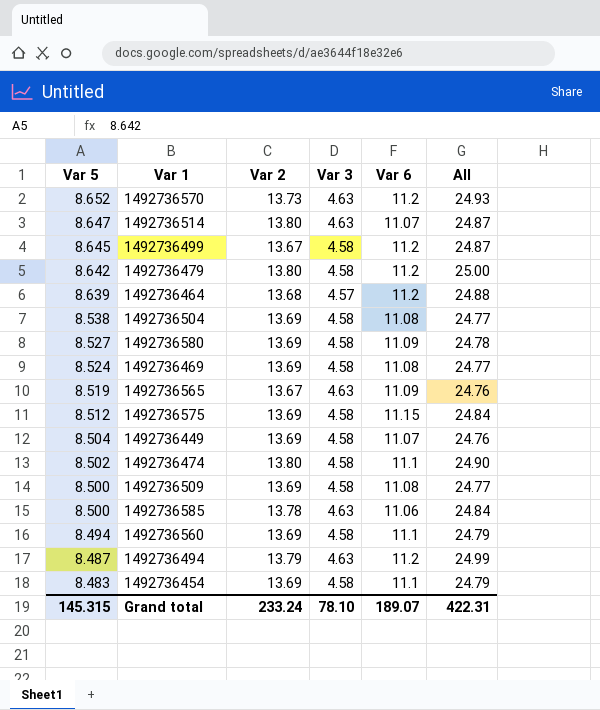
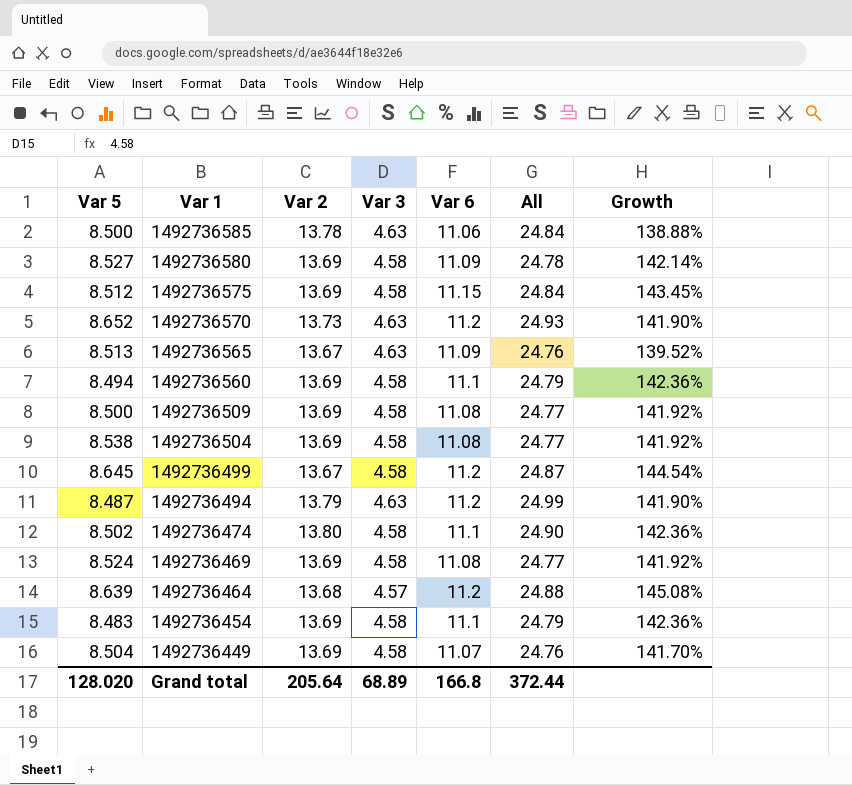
row order: Var 5 descending -> Var 1 descending
column Growth | formula: none -> ([Var 6] - [Var 3]) / [Var 3]
row 1492736514: 8.647 | 13.80 | 4.63 | 11.07 | 24.87 -> none
row 1492736479: 8.642 | 13.80 | 4.58 | 11.2 | 25.00 -> none
1492736565 | Var 5: 8.519 -> 8.513
Grand total | Var 5: 145.315 -> 128.020
Grand total | Var 2: 233.24 -> 205.64
Grand total | Var 3: 78.10 -> 68.89
Grand total | Var 6: 189.07 -> 166.8
Grand total | All: 422.31 -> 372.44

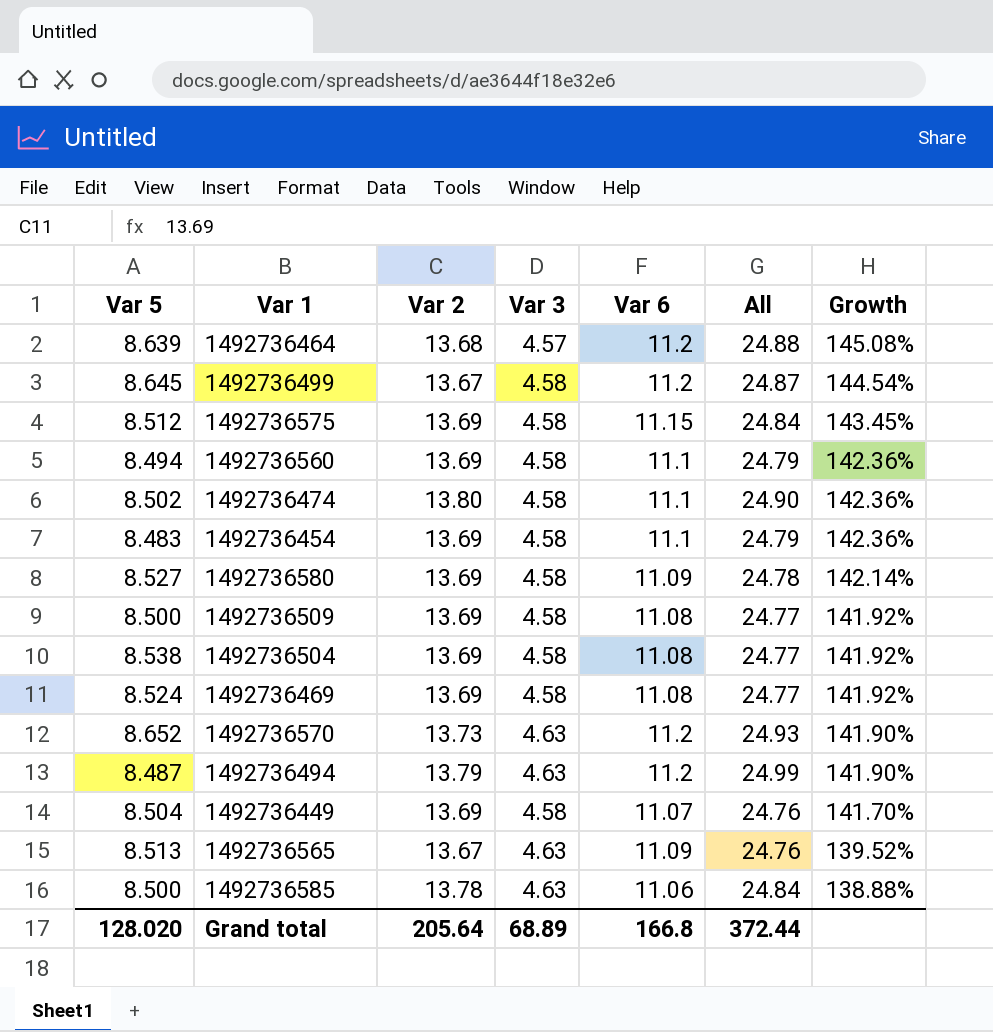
row order: Var 1 descending -> Growth descending

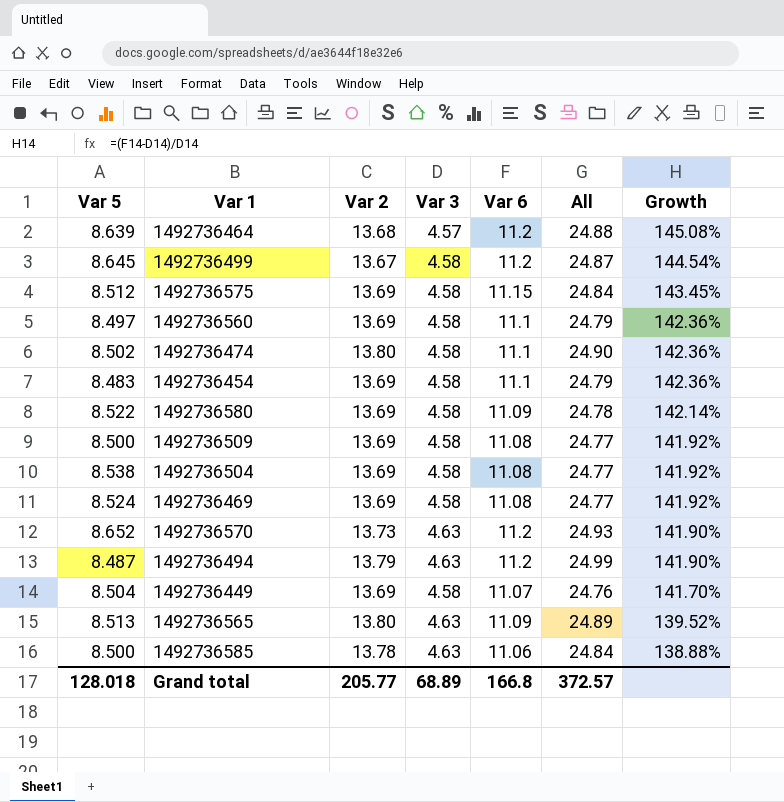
1492736560 | Var 5: 8.494 -> 8.497
1492736580 | Var 5: 8.527 -> 8.522
1492736565 | Var 2: 13.67 -> 13.80
1492736565 | All: 24.76 -> 24.89
Grand total | Var 5: 128.020 -> 128.018
Grand total | Var 2: 205.64 -> 205.77
Grand total | All: 372.44 -> 372.57

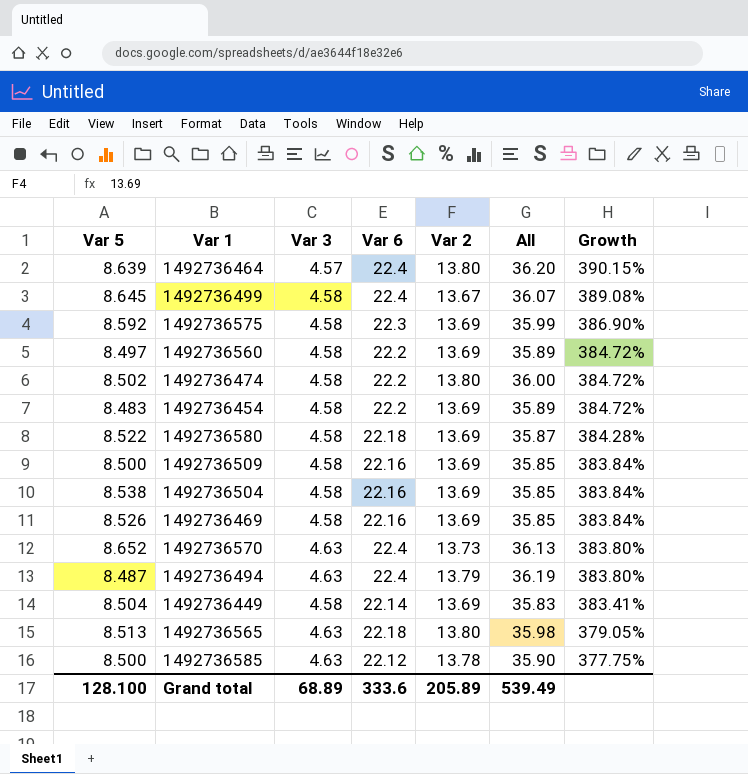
column Var 2 | position: 3 -> 5
1492736464 | Var 6: 11.2 -> 22.4
1492736464 | Var 2: 13.68 -> 13.80
1492736464 | All: 24.88 -> 36.20
1492736464 | Growth: 145.08% -> 390.15%
1492736499 | Var 6: 11.2 -> 22.4
1492736499 | All: 24.87 -> 36.07
1492736499 | Growth: 144.54% -> 389.08%
1492736575 | Var 5: 8.512 -> 8.592
1492736575 | Var 6: 11.15 -> 22.3
1492736575 | All: 24.84 -> 35.99
1492736575 | Growth: 143.45% -> 386.90%
1492736560 | Var 6: 11.1 -> 22.2
1492736560 | All: 24.79 -> 35.89
1492736560 | Growth: 142.36% -> 384.72%
1492736474 | Var 6: 11.1 -> 22.2
1492736474 | All: 24.90 -> 36.00
1492736474 | Growth: 142.36% -> 384.72%
1492736454 | Var 6: 11.1 -> 22.2
1492736454 | All: 24.79 -> 35.89
1492736454 | Growth: 142.36% -> 384.72%
1492736580 | Var 6: 11.09 -> 22.18
1492736580 | All: 24.78 -> 35.87
1492736580 | Growth: 142.14% -> 384.28%
1492736509 | Var 6: 11.08 -> 22.16
1492736509 | All: 24.77 -> 35.85
1492736509 | Growth: 141.92% -> 383.84%
1492736504 | Var 6: 11.08 -> 22.16
1492736504 | All: 24.77 -> 35.85
1492736504 | Growth: 141.92% -> 383.84%
1492736469 | Var 5: 8.524 -> 8.526
1492736469 | Var 6: 11.08 -> 22.16
1492736469 | All: 24.77 -> 35.85
1492736469 | Growth: 141.92% -> 383.84%
1492736570 | Var 6: 11.2 -> 22.4
1492736570 | All: 24.93 -> 36.13
1492736570 | Growth: 141.90% -> 383.80%
1492736494 | Var 6: 11.2 -> 22.4
1492736494 | All: 24.99 -> 36.19
1492736494 | Growth: 141.90% -> 383.80%
1492736449 | Var 6: 11.07 -> 22.14
1492736449 | All: 24.76 -> 35.83
1492736449 | Growth: 141.70% -> 383.41%
1492736565 | Var 6: 11.09 -> 22.18
1492736565 | All: 24.89 -> 35.98
1492736565 | Growth: 139.52% -> 379.05%
1492736585 | Var 6: 11.06 -> 22.12
1492736585 | All: 24.84 -> 35.90
1492736585 | Growth: 138.88% -> 377.75%
Grand total | Var 5: 128.018 -> 128.100
Grand total | Var 6: 166.8 -> 333.6
Grand total | Var 2: 205.77 -> 205.89
Grand total | All: 372.57 -> 539.49

